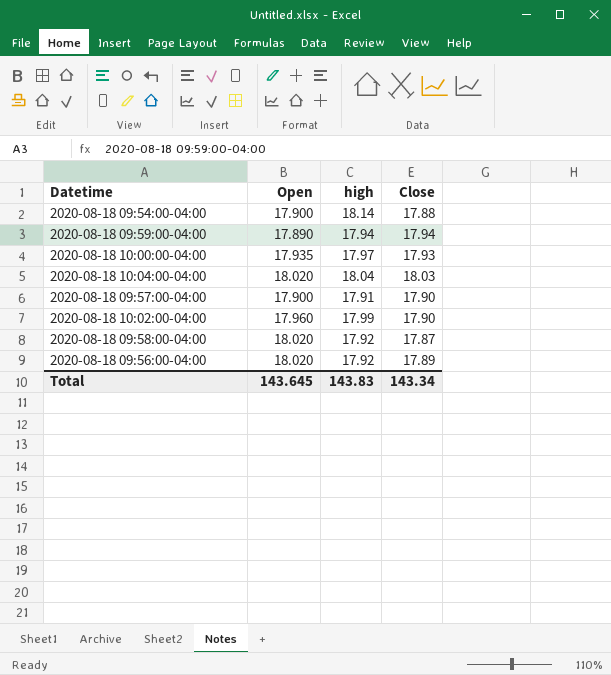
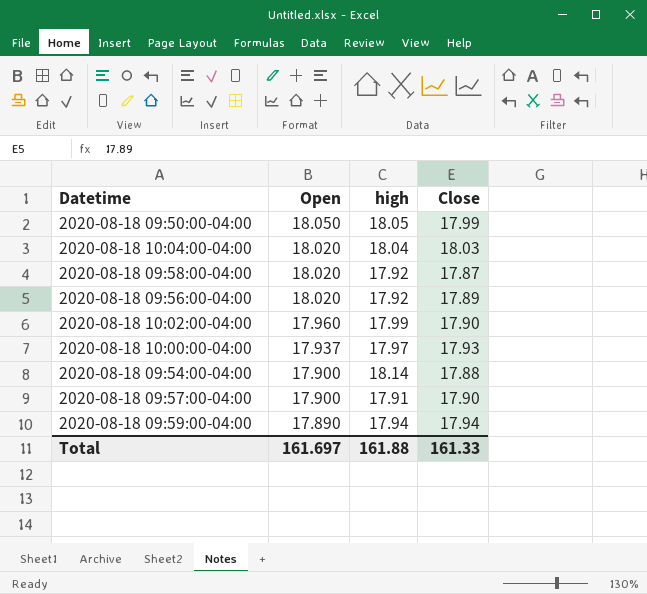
row order: none -> Open descending
row 2020-08-18 09:50:00-04:00: none -> 18.050 | 18.05 | 17.99
2020-08-18 10:00:00-04:00 | Open: 17.935 -> 17.937
Total | Open: 143.645 -> 161.697
Total | high: 143.83 -> 161.88
Total | Close: 143.34 -> 161.33

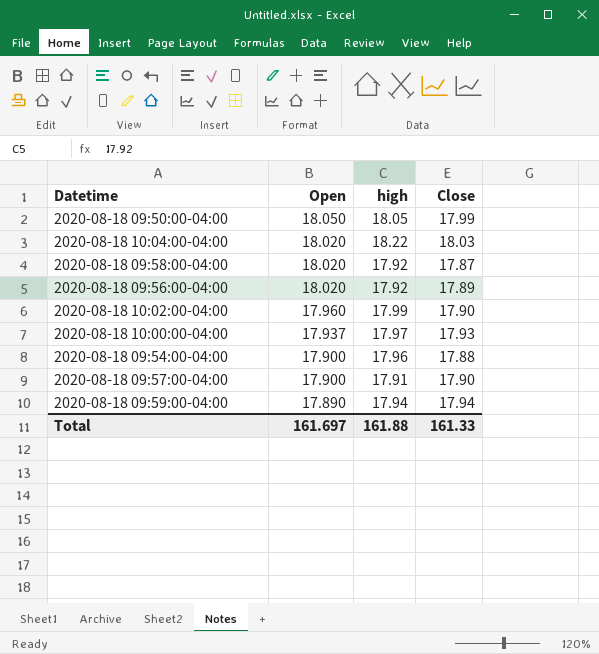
2020-08-18 10:04:00-04:00 | high: 18.04 -> 18.22
2020-08-18 09:54:00-04:00 | high: 18.14 -> 17.96

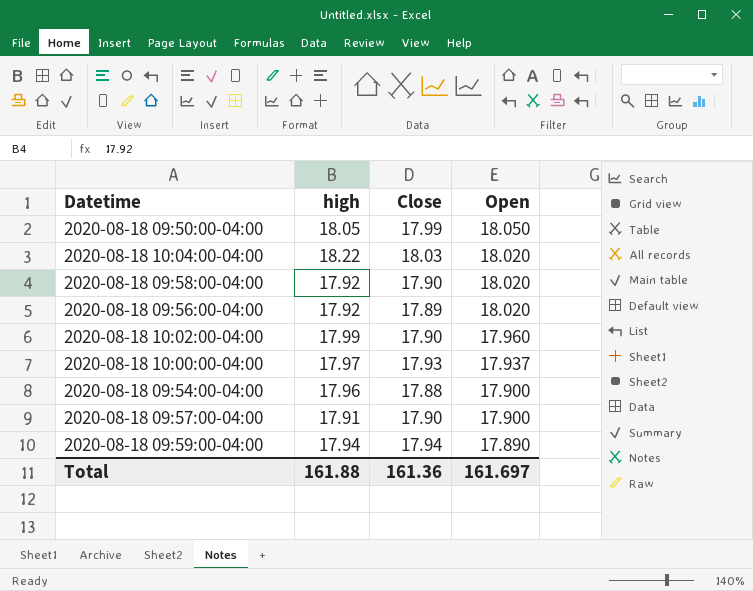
column Open | position: 2 -> 4
2020-08-18 09:58:00-04:00 | Close: 17.87 -> 17.90
Total | Close: 161.33 -> 161.36

